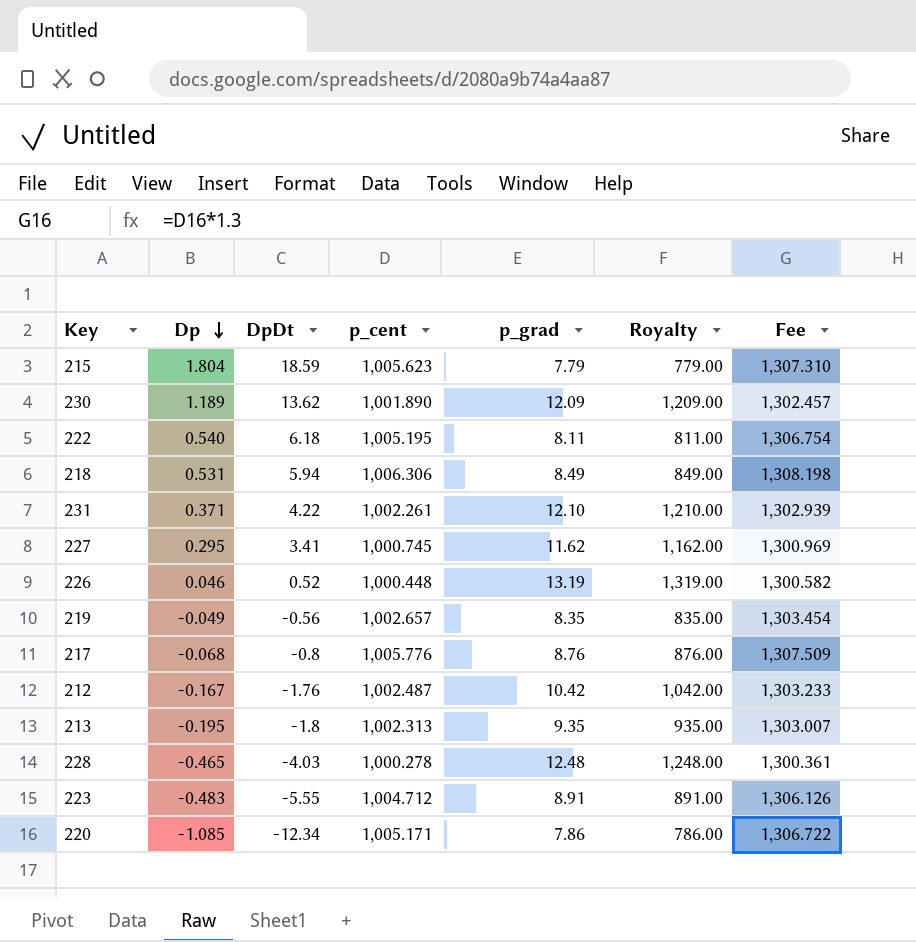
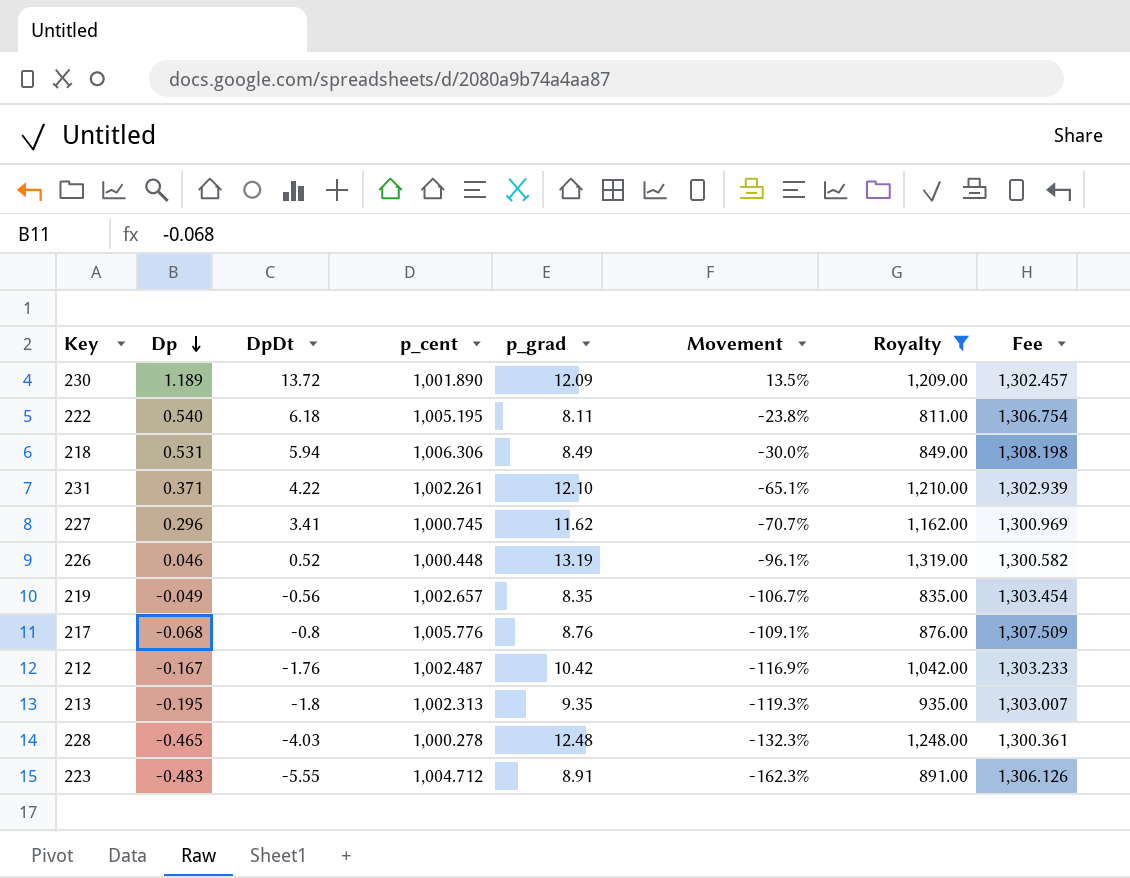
filter: none -> Royalty >= 811.00
column Movement | formula: none -> ([DpDt] - [p_grad]) / [p_grad]
230 | DpDt: 13.62 -> 13.72
227 | Dp: 0.295 -> 0.296

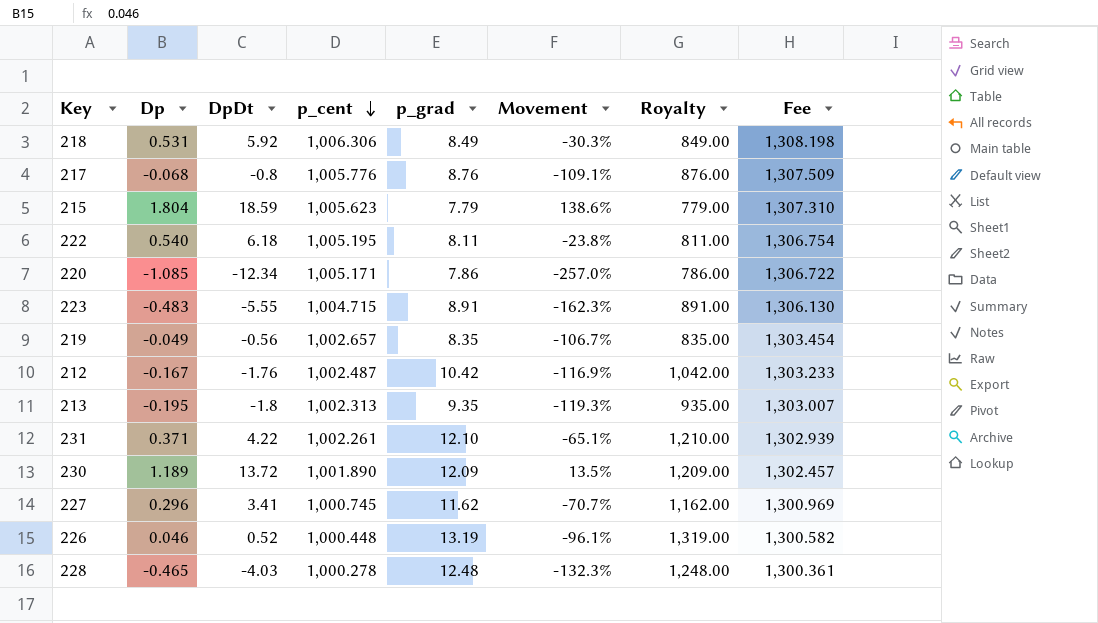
filter: Royalty >= 811.00 -> none
row order: Dp descending -> p_cent descending
218 | DpDt: 5.94 -> 5.92
218 | Movement: -30.0% -> -30.3%
223 | p_cent: 1,004.712 -> 1,004.715
223 | Fee: 1,306.126 -> 1,306.130

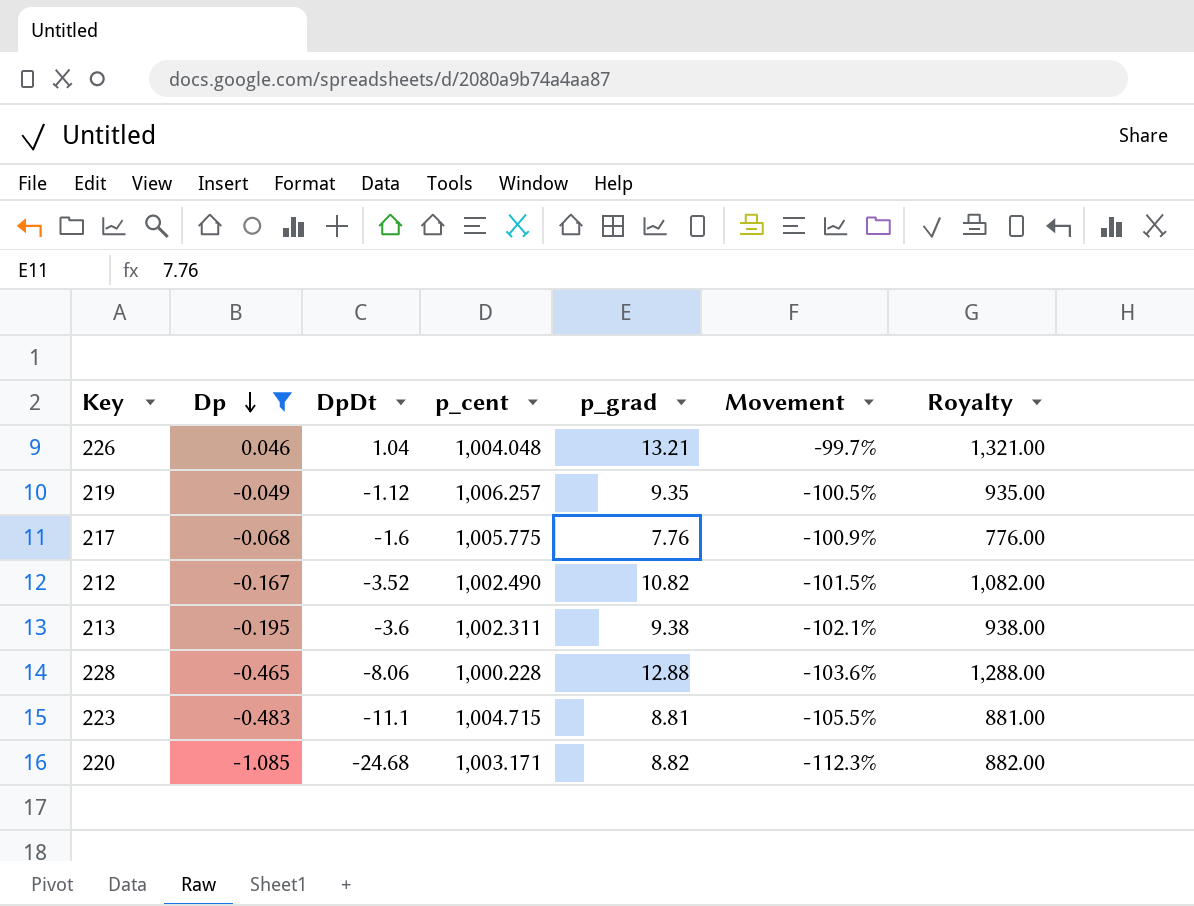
filter: none -> Dp <= 0.046
row order: p_cent descending -> Dp descending
column Fee | formula: [p_cent] * 1.3 -> none
column Movement | formula: ([DpDt] - [p_grad]) / [p_grad] -> ([Dp] - [p_grad]) / [p_grad]
226 | DpDt: 0.52 -> 1.04
226 | p_cent: 1,000.448 -> 1,004.048
226 | p_grad: 13.19 -> 13.21
226 | Royalty: 1,319.00 -> 1,321.00
219 | DpDt: -0.56 -> -1.12
219 | p_cent: 1,002.657 -> 1,006.257
219 | p_grad: 8.35 -> 9.35
219 | Royalty: 835.00 -> 935.00
217 | DpDt: -0.8 -> -1.6
217 | p_cent: 1,005.776 -> 1,005.775
217 | p_grad: 8.76 -> 7.76
217 | Royalty: 876.00 -> 776.00
212 | DpDt: -1.76 -> -3.52
212 | p_cent: 1,002.487 -> 1,002.490
212 | p_grad: 10.42 -> 10.82
212 | Royalty: 1,042.00 -> 1,082.00
213 | DpDt: -1.8 -> -3.6
213 | p_cent: 1,002.313 -> 1,002.311
213 | p_grad: 9.35 -> 9.38
213 | Royalty: 935.00 -> 938.00
228 | DpDt: -4.03 -> -8.06
228 | p_cent: 1,000.278 -> 1,000.228
228 | p_grad: 12.48 -> 12.88
228 | Royalty: 1,248.00 -> 1,288.00
223 | DpDt: -5.55 -> -11.1
223 | p_grad: 8.91 -> 8.81
223 | Royalty: 891.00 -> 881.00
220 | DpDt: -12.34 -> -24.68
220 | p_cent: 1,005.171 -> 1,003.171
220 | p_grad: 7.86 -> 8.82
220 | Royalty: 786.00 -> 882.00

